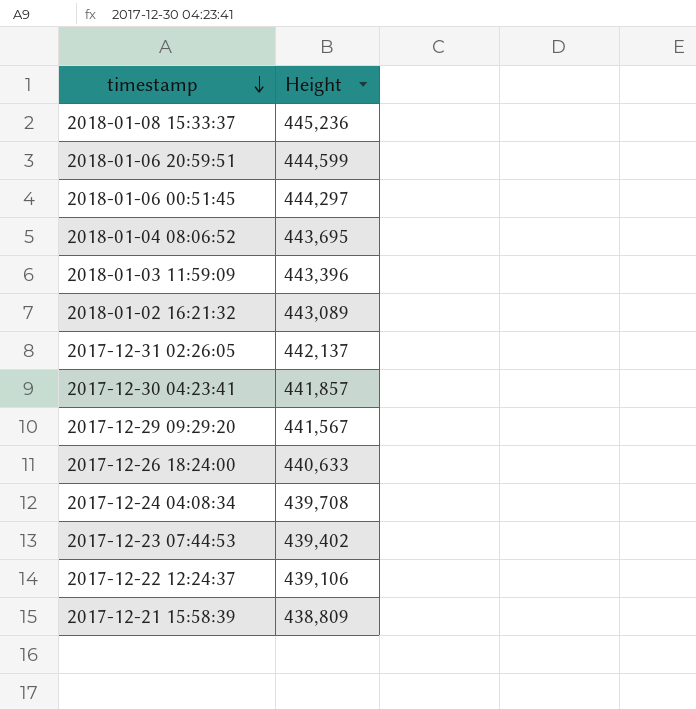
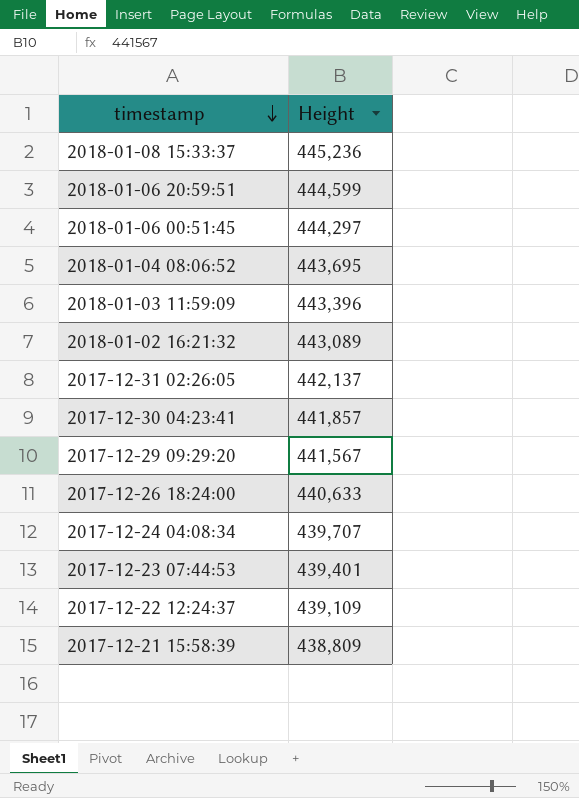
2017-12-24 04:08:34 | Height: 439,708 -> 439,707
2017-12-23 07:44:53 | Height: 439,402 -> 439,401
2017-12-22 12:24:37 | Height: 439,106 -> 439,109

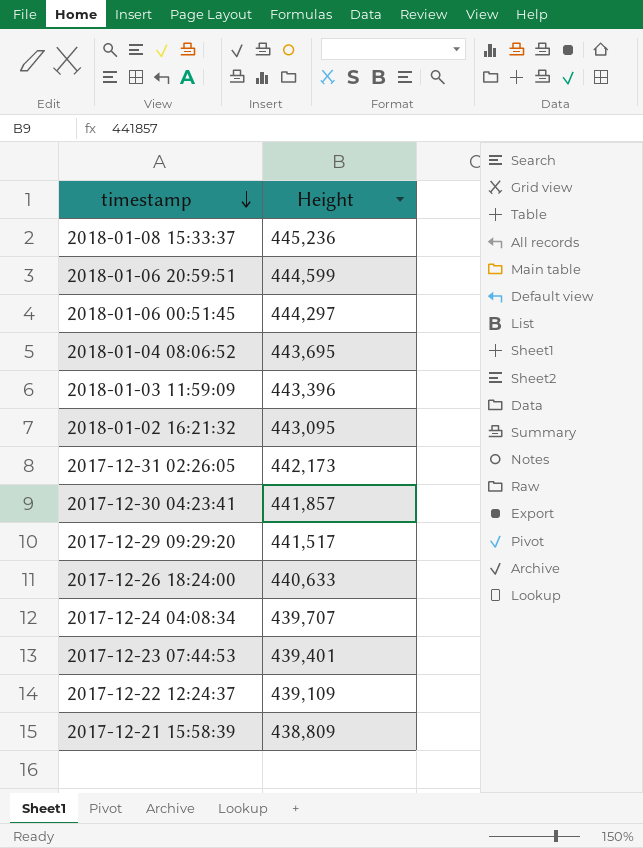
2018-01-02 16:21:32 | Height: 443,089 -> 443,095
2017-12-31 02:26:05 | Height: 442,137 -> 442,173
2017-12-29 09:29:20 | Height: 441,567 -> 441,517

